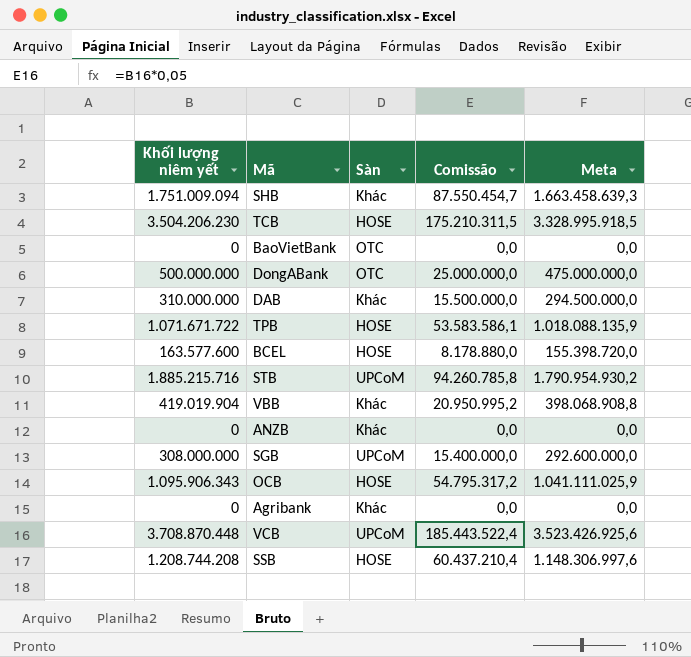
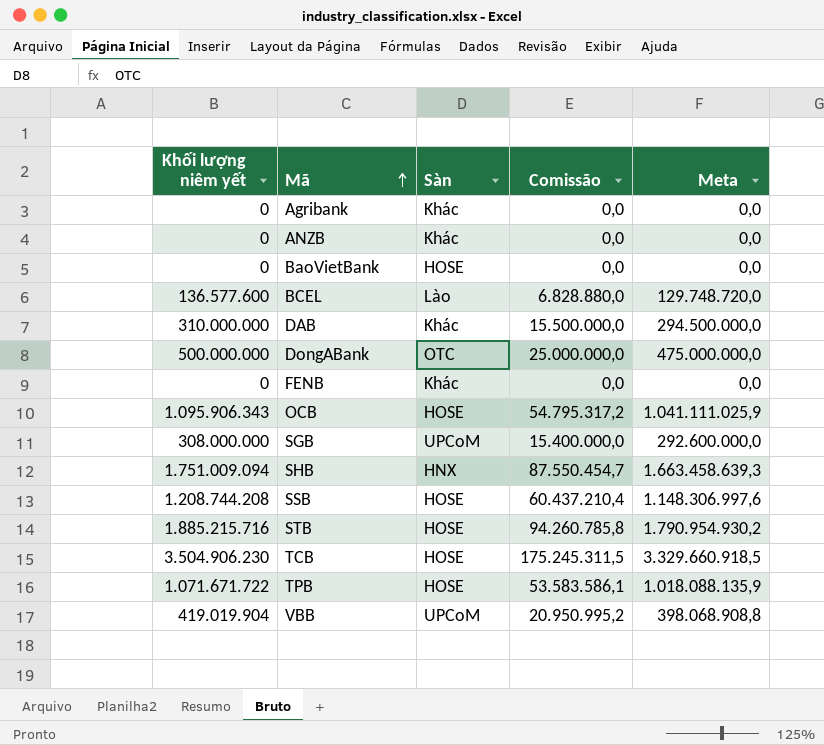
row order: none -> Mã ascending
row VCB: 3.708.870.448 | UPCoM | 185.443.522,4 | 3.523.426.925,6 -> none
BaoVietBank | Sàn: OTC -> HOSE
BCEL | Khối lượng niêm yết: 163.577.600 -> 136.577.600
BCEL | Sàn: HOSE -> Lào
BCEL | Comissão: 8.178.880,0 -> 6.828.880,0
BCEL | Meta: 155.398.720,0 -> 129.748.720,0
row FENB: none -> 0 | Khác | 0,0 | 0,0
SHB | Sàn: Khác -> HNX
STB | Sàn: UPCoM -> HOSE
TCB | Khối lượng niêm yết: 3.504.206.230 -> 3.504.906.230
TCB | Comissão: 175.210.311,5 -> 175.245.311,5
TCB | Meta: 3.328.995.918,5 -> 3.329.660.918,5
VBB | Sàn: Khác -> UPCoM

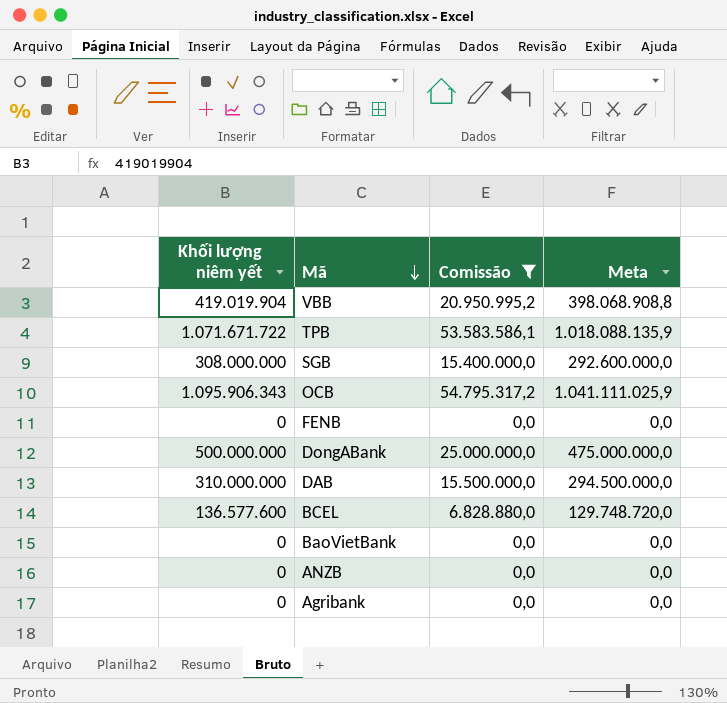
filter: none -> Comissão <= 54.795.317,2
row order: Mã ascending -> Mã descending
column Sàn | position: 3 -> none

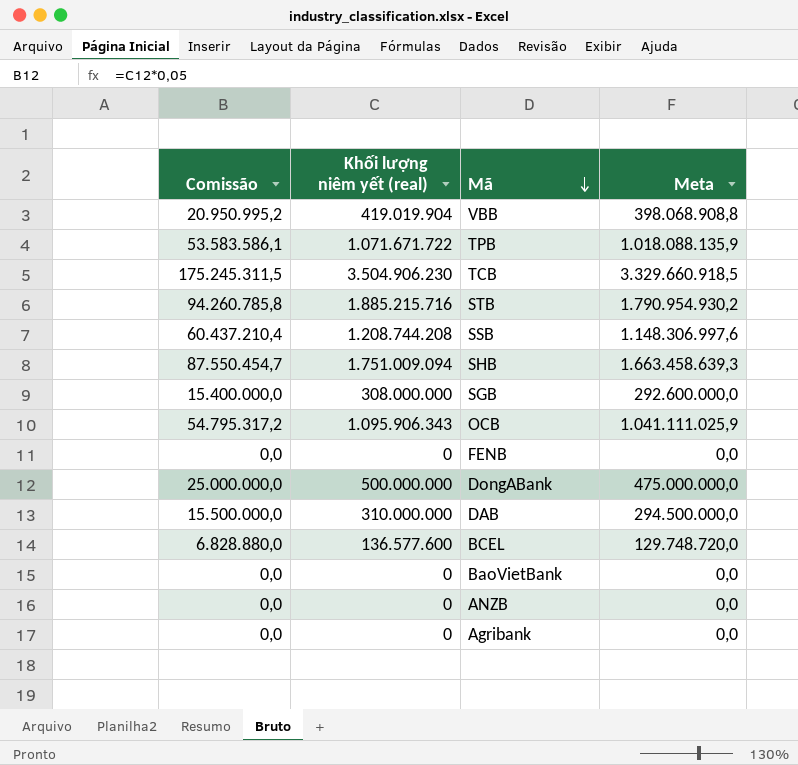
filter: Comissão <= 54.795.317,2 -> none
column Comissão | position: 3 -> 1
column name: Khối lượng niêm yết -> Khối lượng niêm yết (real)

